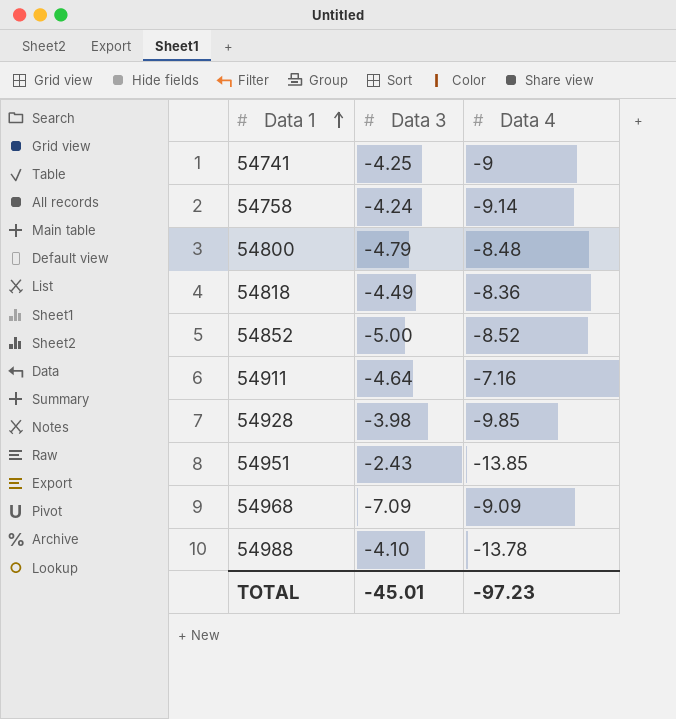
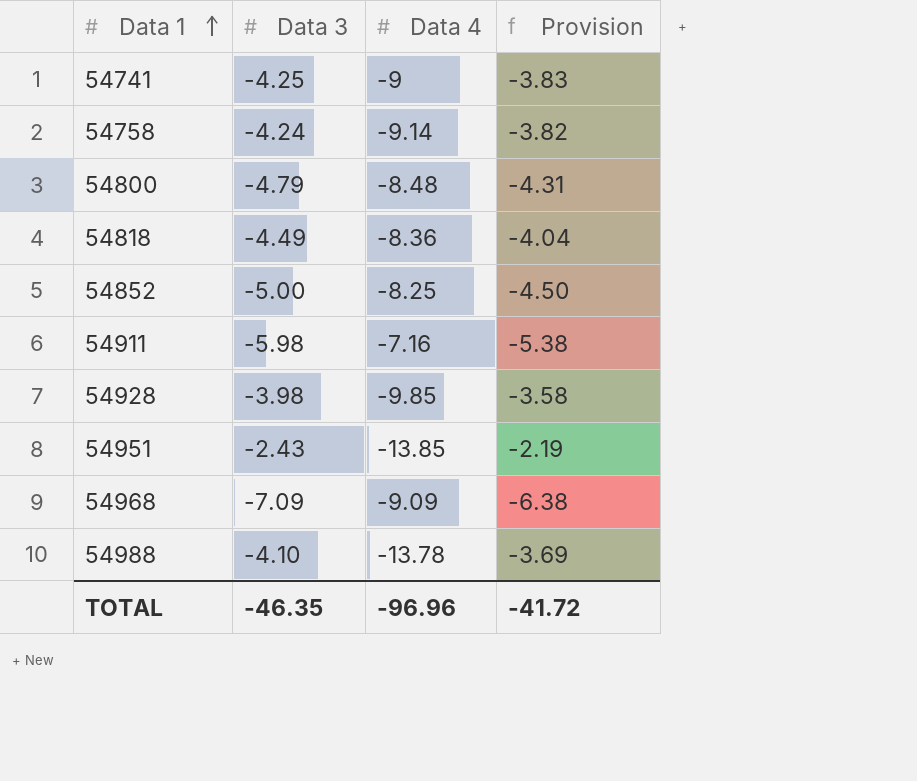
column Provision | formula: none -> [Data 3] * 0.9
54852 | Data 4: -8.52 -> -8.25
54911 | Data 3: -4.64 -> -5.98
TOTAL | Data 3: -45.01 -> -46.35
TOTAL | Data 4: -97.23 -> -96.96

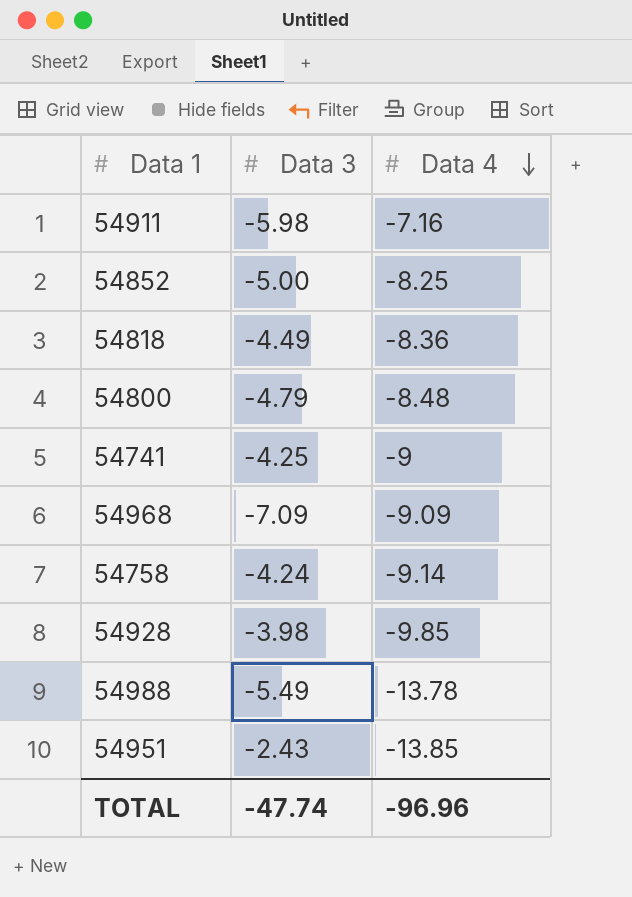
row order: Data 1 ascending -> Data 4 descending
column Provision | formula: [Data 3] * 0.9 -> none
54988 | Data 3: -4.10 -> -5.49
TOTAL | Data 3: -46.35 -> -47.74

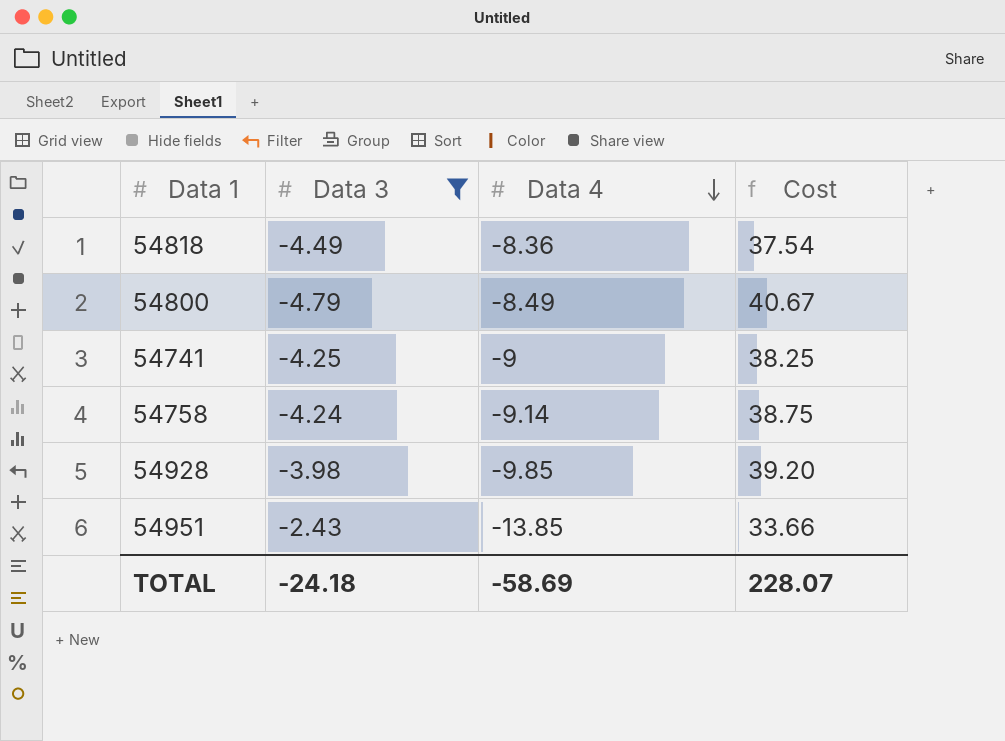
filter: none -> Data 3 >= -4.79
column Cost | formula: none -> [Data 3] * [Data 4]
54800 | Data 4: -8.48 -> -8.49
TOTAL | Data 3: -47.74 -> -24.18
TOTAL | Data 4: -96.96 -> -58.69

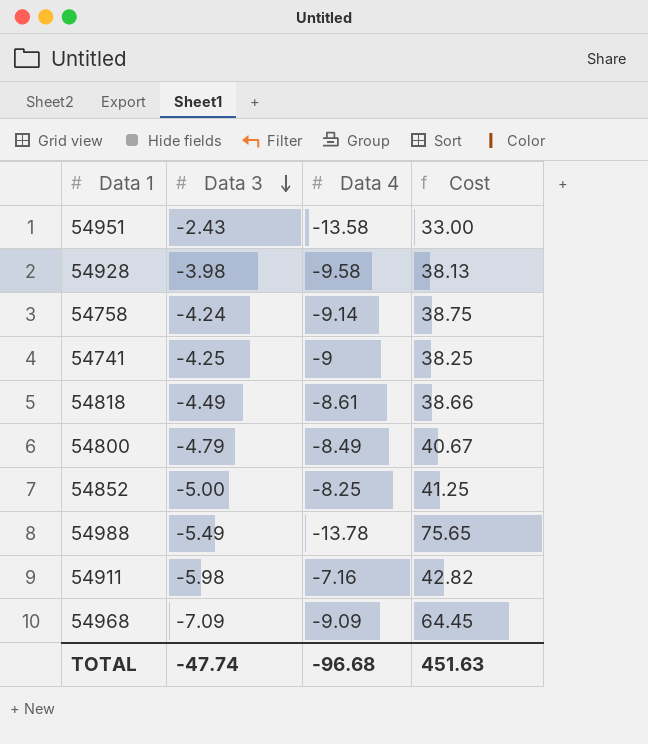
filter: Data 3 >= -4.79 -> none
row order: Data 4 descending -> Data 3 descending
54951 | Data 4: -13.85 -> -13.58
54951 | Cost: 33.66 -> 33.00
54928 | Data 4: -9.85 -> -9.58
54928 | Cost: 39.20 -> 38.13
54818 | Data 4: -8.36 -> -8.61
54818 | Cost: 37.54 -> 38.66
TOTAL | Data 3: -24.18 -> -47.74
TOTAL | Data 4: -58.69 -> -96.68
TOTAL | Cost: 228.07 -> 451.63

